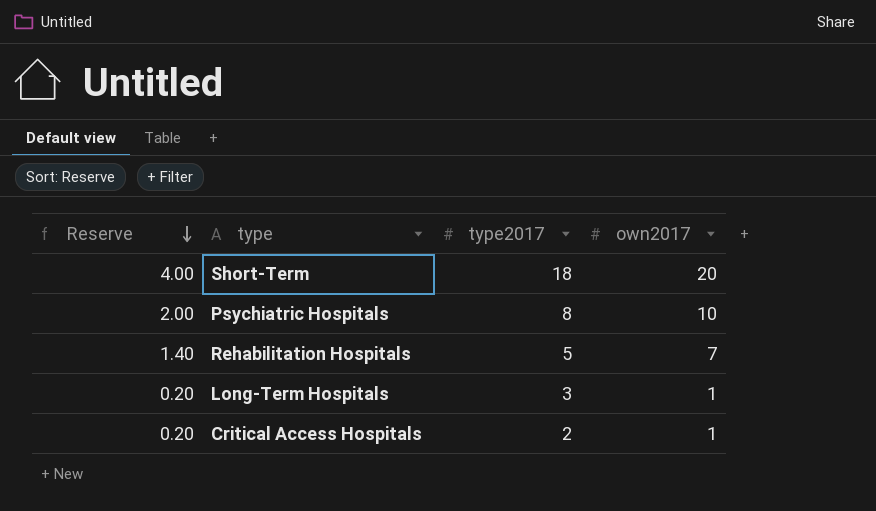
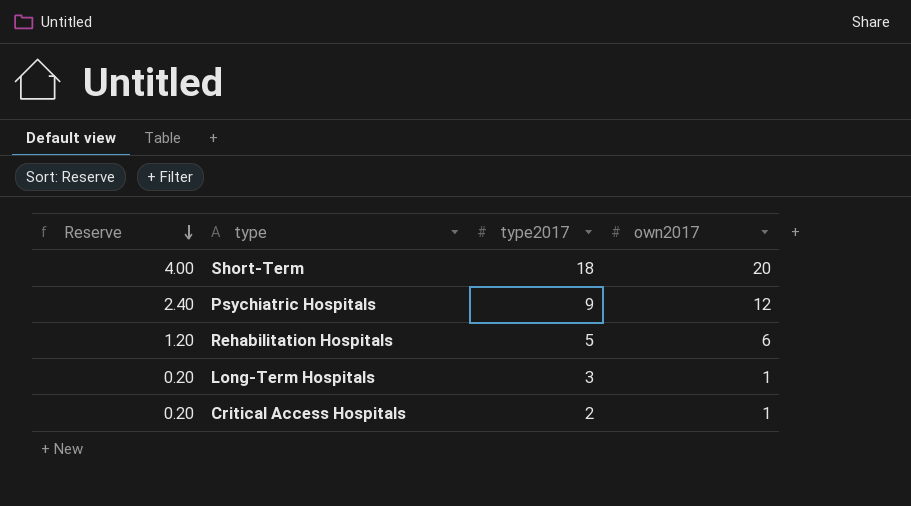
Psychiatric Hospitals | Reserve: 2.00 -> 2.40
Psychiatric Hospitals | type2017: 8 -> 9
Psychiatric Hospitals | own2017: 10 -> 12
Rehabilitation Hospitals | Reserve: 1.40 -> 1.20
Rehabilitation Hospitals | own2017: 7 -> 6

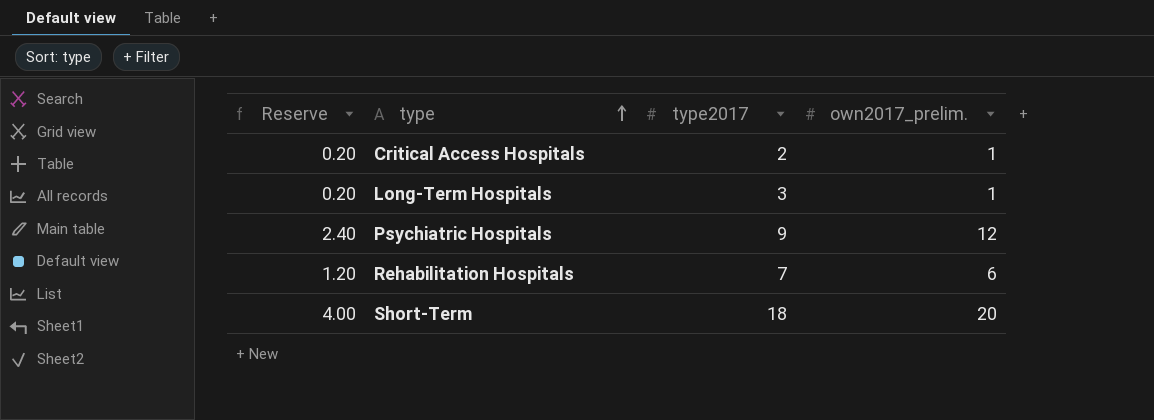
row order: Reserve descending -> type ascending
column name: own2017 -> own2017_prelim.
Rehabilitation Hospitals | type2017: 5 -> 7

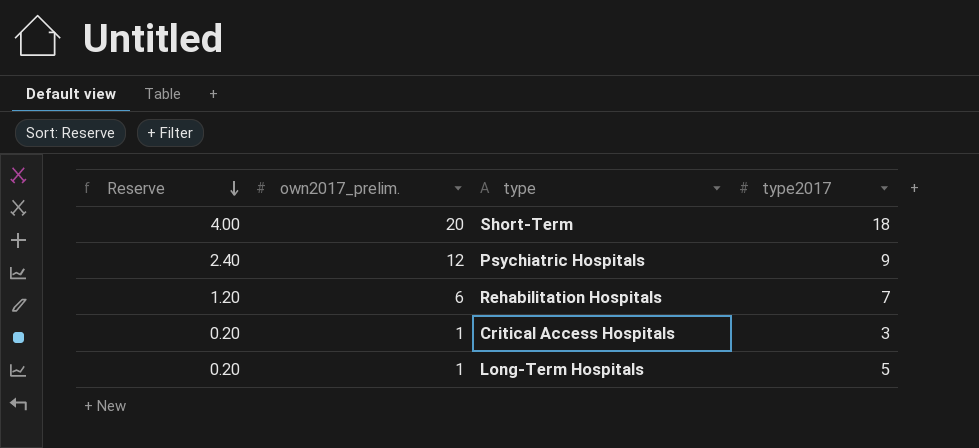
row order: type ascending -> Reserve descending
column own2017_prelim. | position: 4 -> 2
Critical Access Hospitals | type2017: 2 -> 3
Long-Term Hospitals | type2017: 3 -> 5

